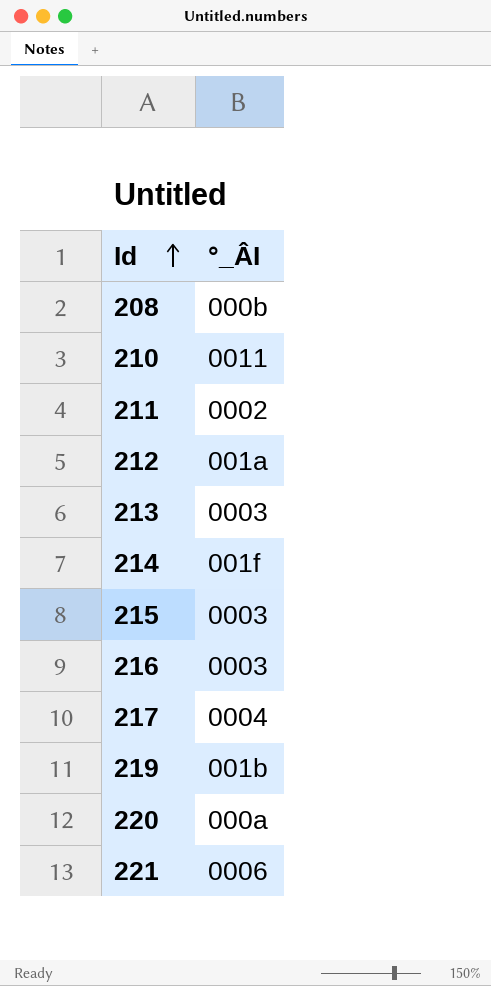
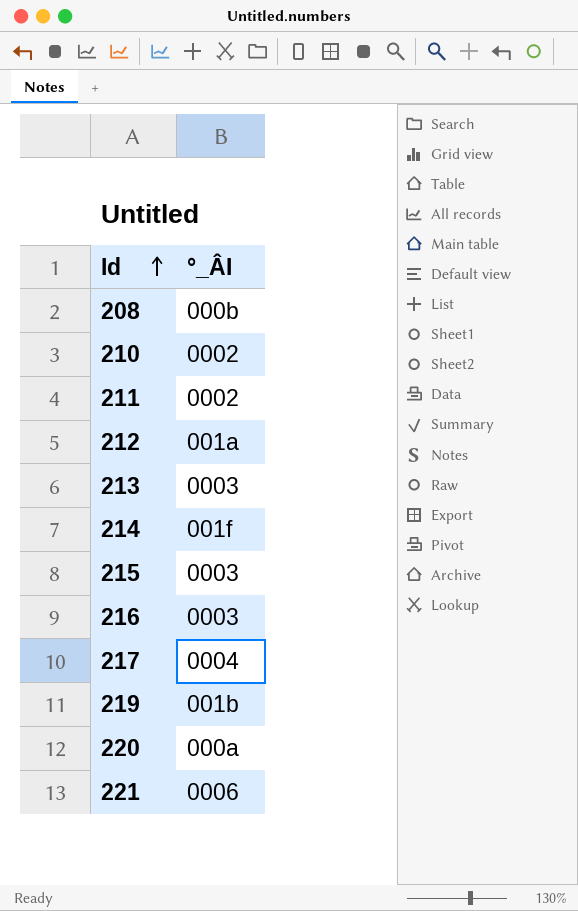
210 | °_ÂI: 0011 -> 0002

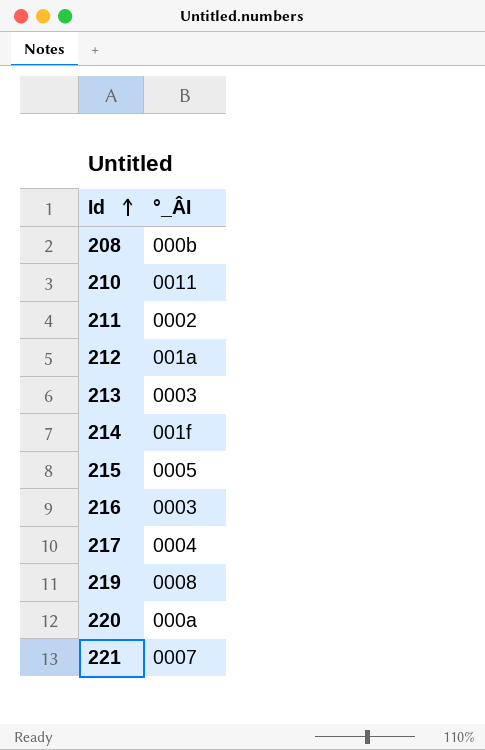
210 | °_ÂI: 0002 -> 0011
215 | °_ÂI: 0003 -> 0005
219 | °_ÂI: 001b -> 0008
221 | °_ÂI: 0006 -> 0007

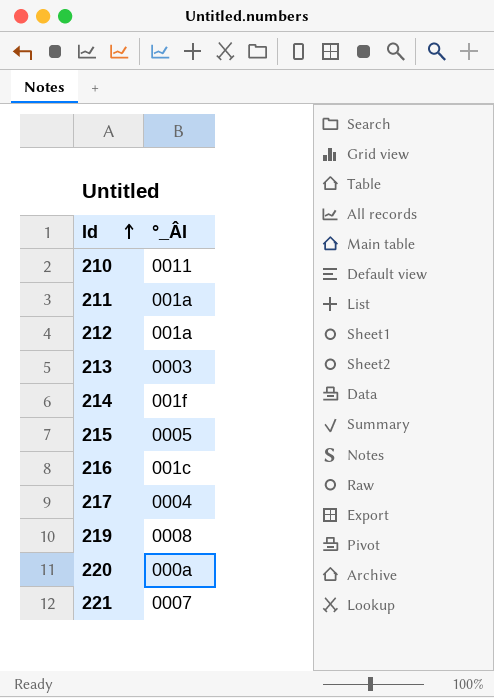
row 208: 000b -> none
211 | °_ÂI: 0002 -> 001a
216 | °_ÂI: 0003 -> 001c

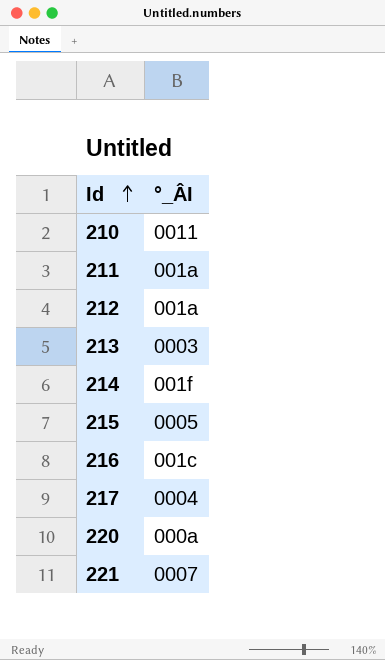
row 219: 0008 -> none

